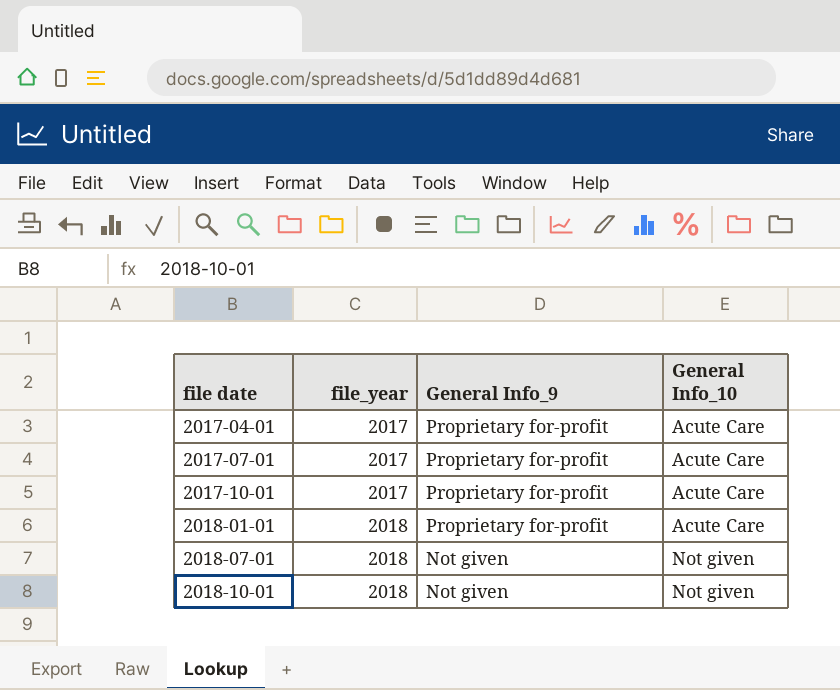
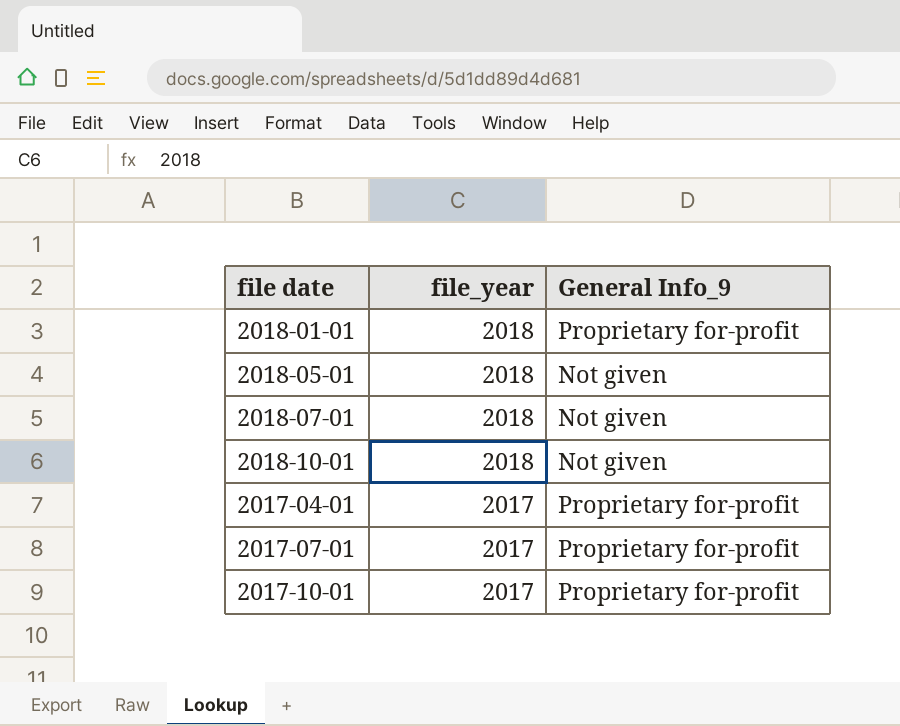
row order: file date ascending -> file_year descending
column General Info_10 | position: 4 -> none
row 2018-05-01: none -> 2018 | Not given

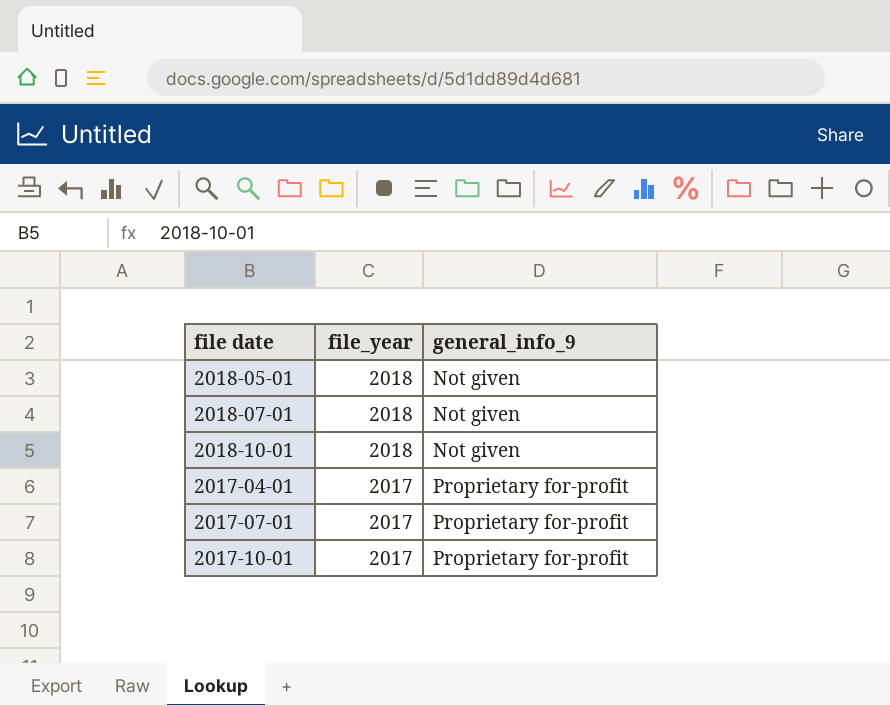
column name: General Info_9 -> general_info_9
row 2018-01-01: 2018 | Proprietary for-profit -> none

